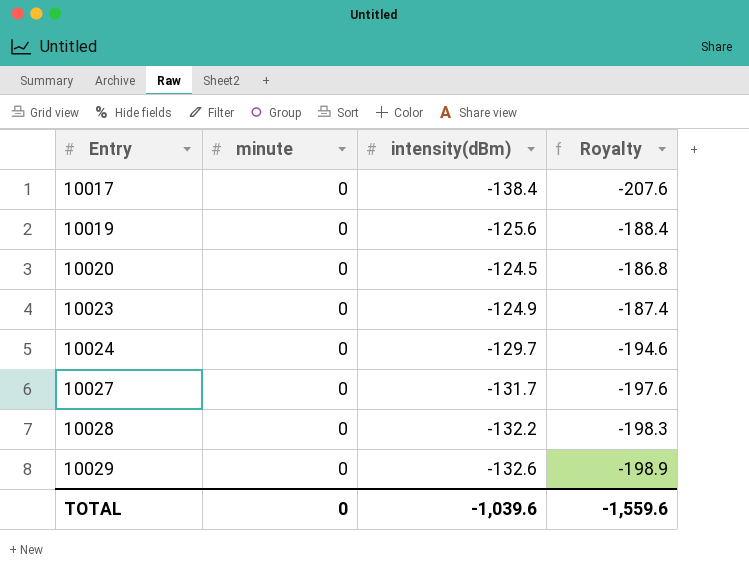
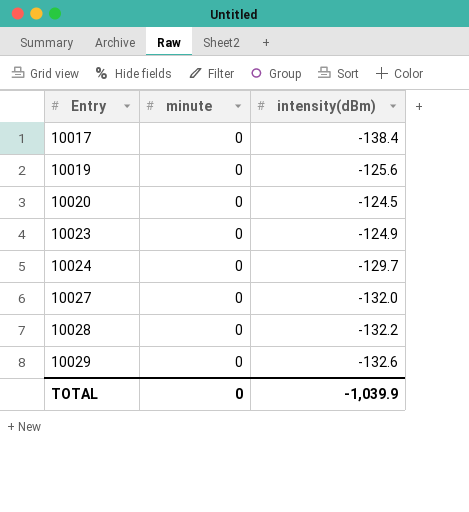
column Royalty | formula: [intensity(dBm)] * 1.5 -> none
10027 | intensity(dBm): -131.7 -> -132.0
TOTAL | intensity(dBm): -1,039.6 -> -1,039.9

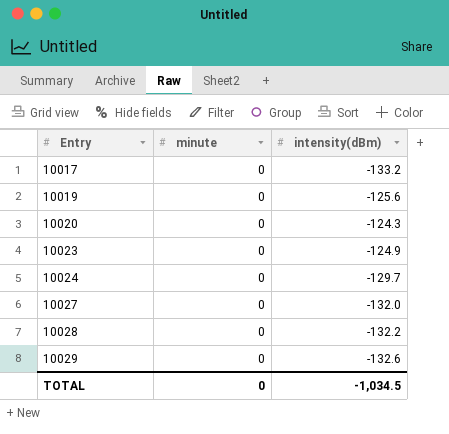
10017 | intensity(dBm): -138.4 -> -133.2
10020 | intensity(dBm): -124.5 -> -124.3
TOTAL | intensity(dBm): -1,039.9 -> -1,034.5

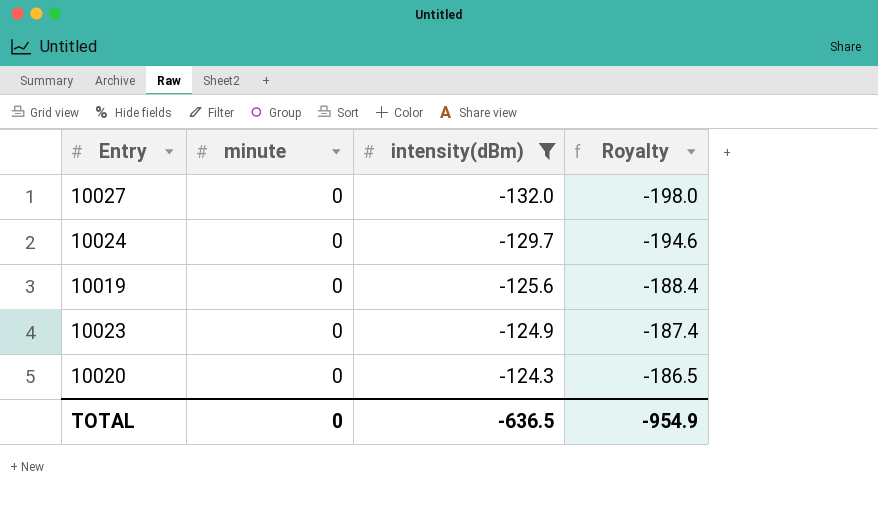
filter: none -> intensity(dBm) >= -132.0
row order: Entry ascending -> intensity(dBm) ascending
column Royalty | formula: none -> [intensity(dBm)] * 1.5
TOTAL | intensity(dBm): -1,034.5 -> -636.5

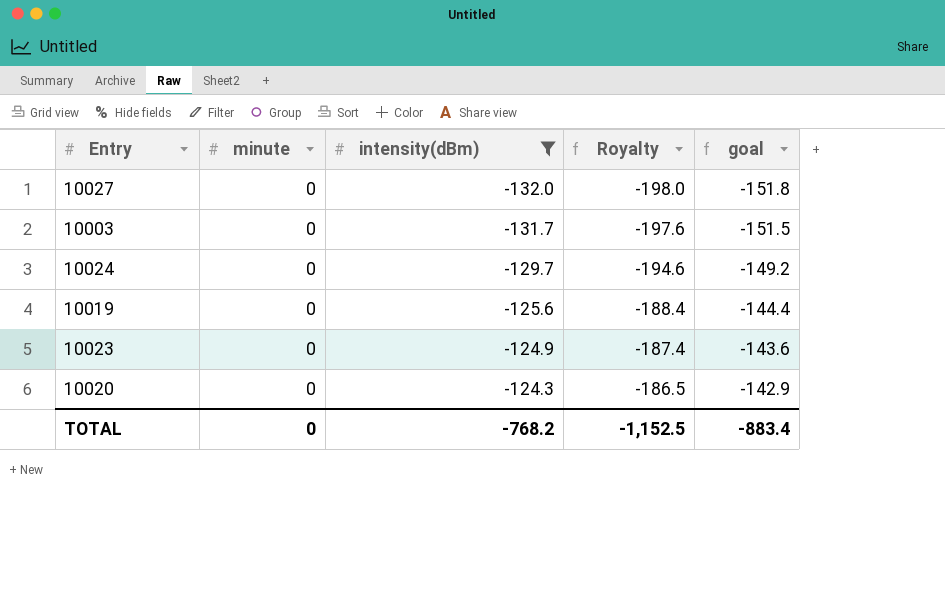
column goal | formula: none -> [intensity(dBm)] * 1.15
row 10003: none -> 0 | -131.7 | -197.6 | -151.5
TOTAL | intensity(dBm): -636.5 -> -768.2
TOTAL | Royalty: -954.9 -> -1,152.5

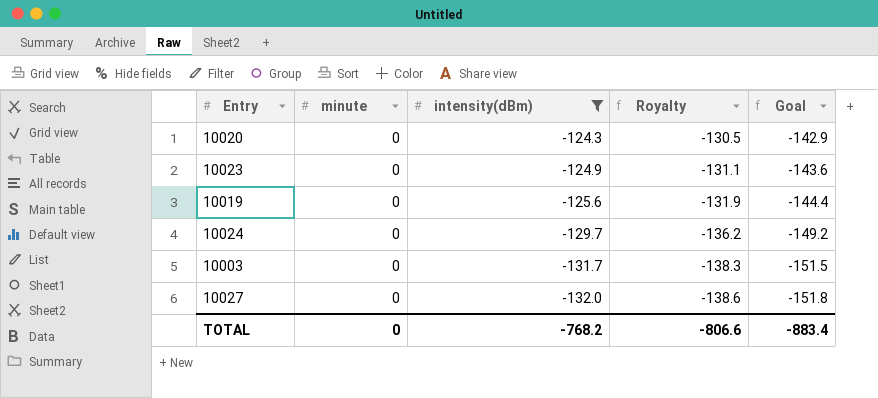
row order: intensity(dBm) ascending -> intensity(dBm) descending
column Royalty | formula: [intensity(dBm)] * 1.5 -> [intensity(dBm)] * 1.05
column name: goal -> Goal
TOTAL | Royalty: -1,152.5 -> -806.6

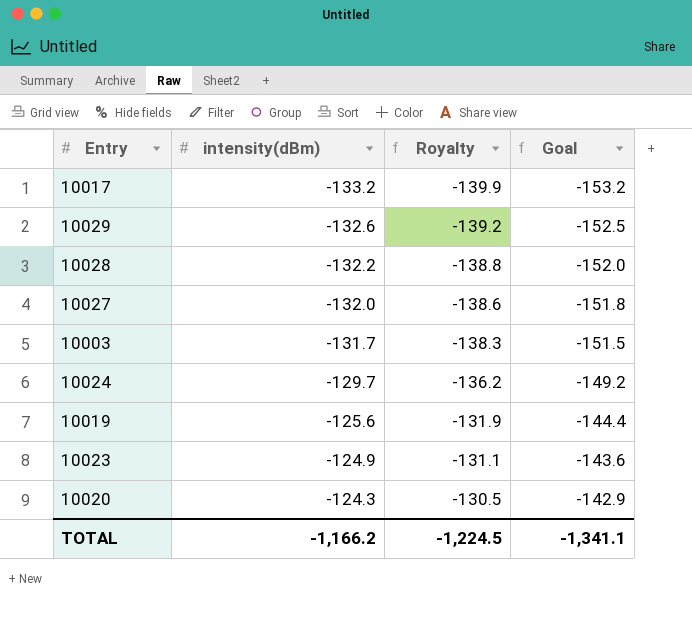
filter: intensity(dBm) >= -132.0 -> none
row order: intensity(dBm) descending -> intensity(dBm) ascending
column minute | position: 2 -> none
TOTAL | intensity(dBm): -768.2 -> -1,166.2
TOTAL | Royalty: -806.6 -> -1,224.5
TOTAL | Goal: -883.4 -> -1,341.1

